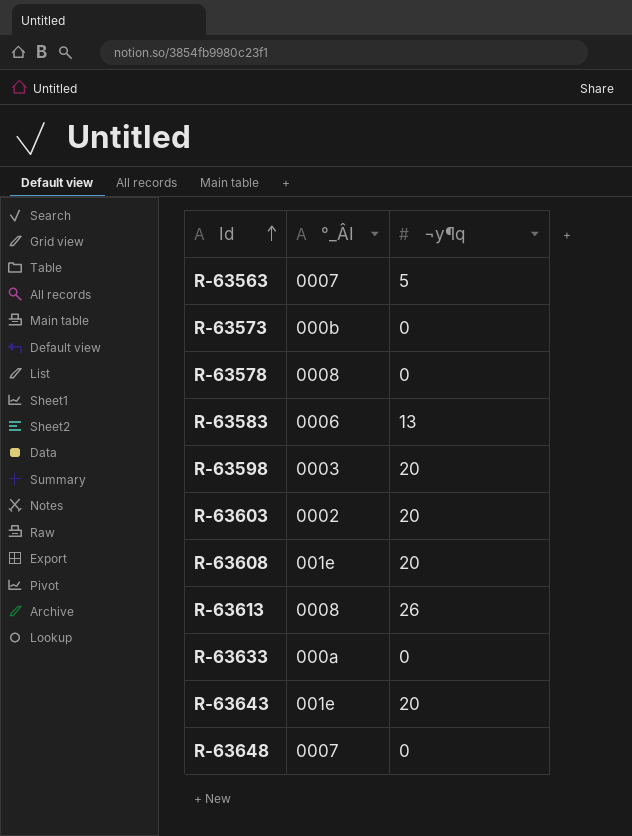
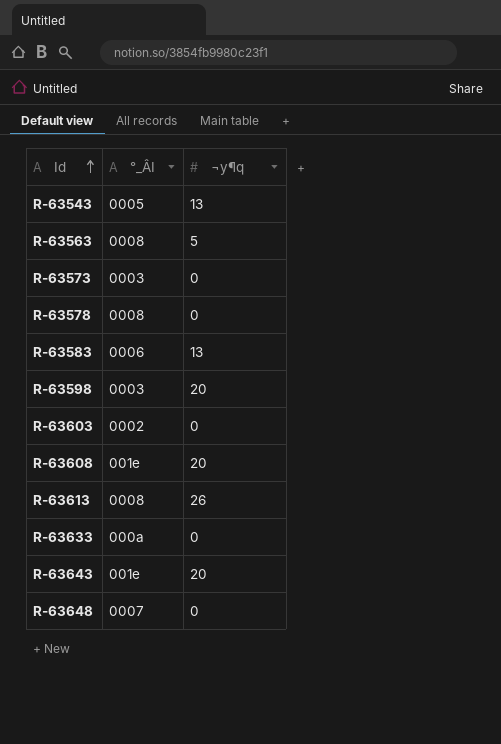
row R-63543: none -> 0005 | 13
R-63563 | °_ÂI: 0007 -> 0008
R-63573 | °_ÂI: 000b -> 0003
R-63603 | ¬y¶q: 20 -> 0

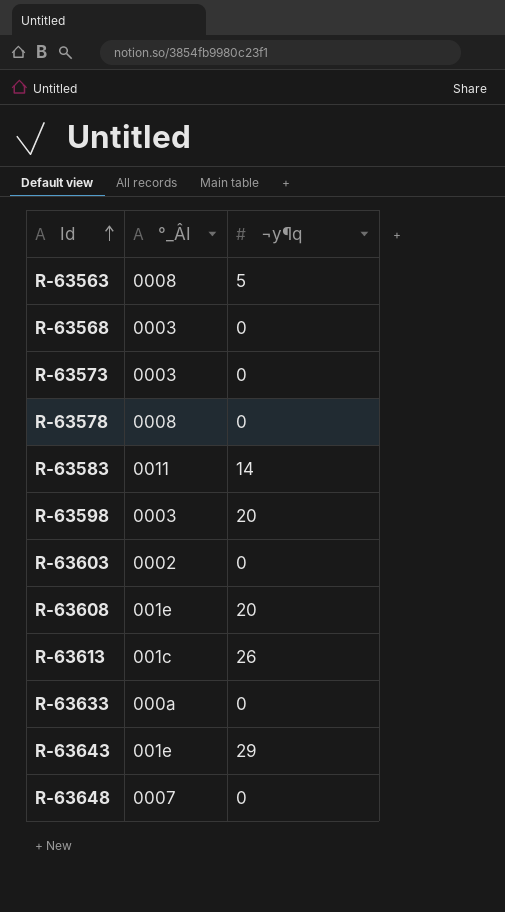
row R-63543: 0005 | 13 -> none
row R-63568: none -> 0003 | 0
R-63583 | °_ÂI: 0006 -> 0011
R-63583 | ¬y¶q: 13 -> 14
R-63613 | °_ÂI: 0008 -> 001c
R-63643 | ¬y¶q: 20 -> 29

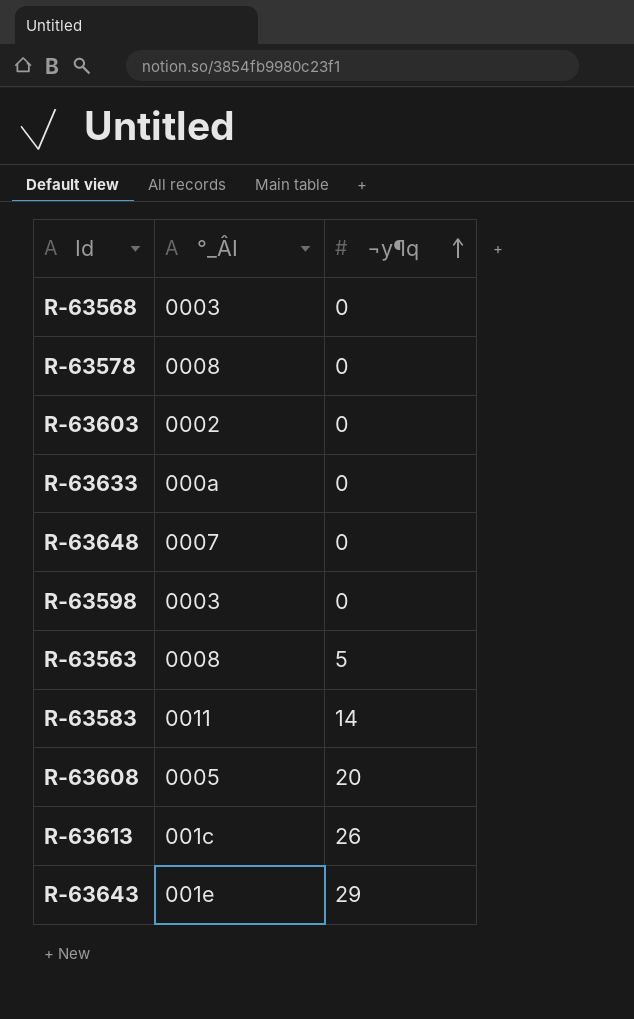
row order: Id ascending -> ¬y¶q ascending
row R-63573: 0003 | 0 -> none
R-63598 | ¬y¶q: 20 -> 0
R-63608 | °_ÂI: 001e -> 0005

